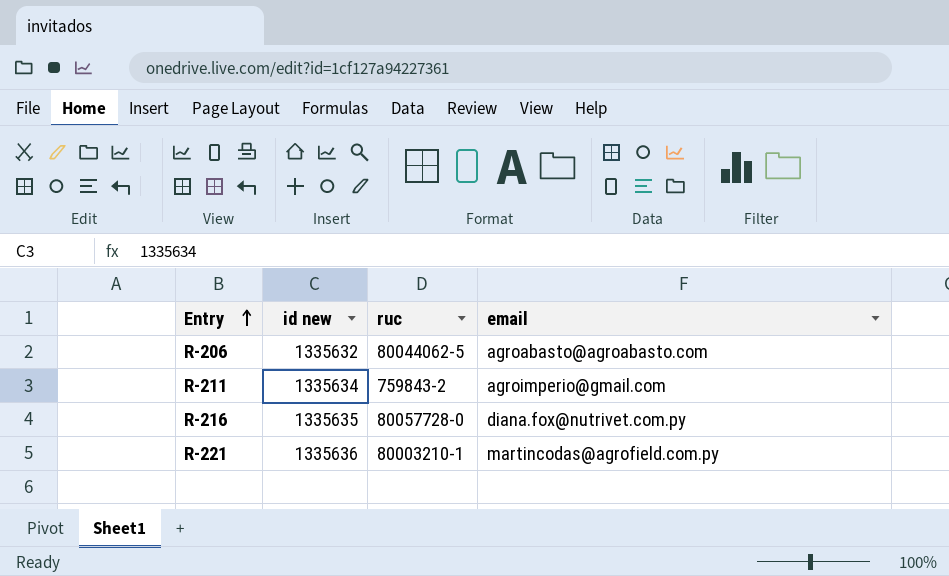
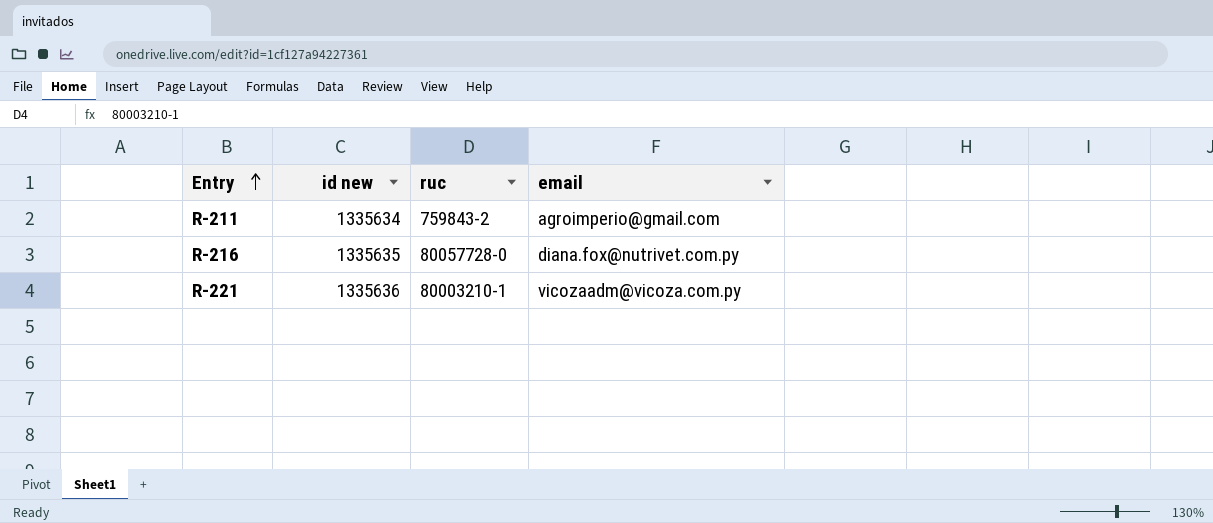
row R-206: 1335632 | 80044062-5 | agroabasto@agroabasto.com -> none
R-221 | email: martincodas@agrofield.com.py -> vicozaadm@vicoza.com.py

